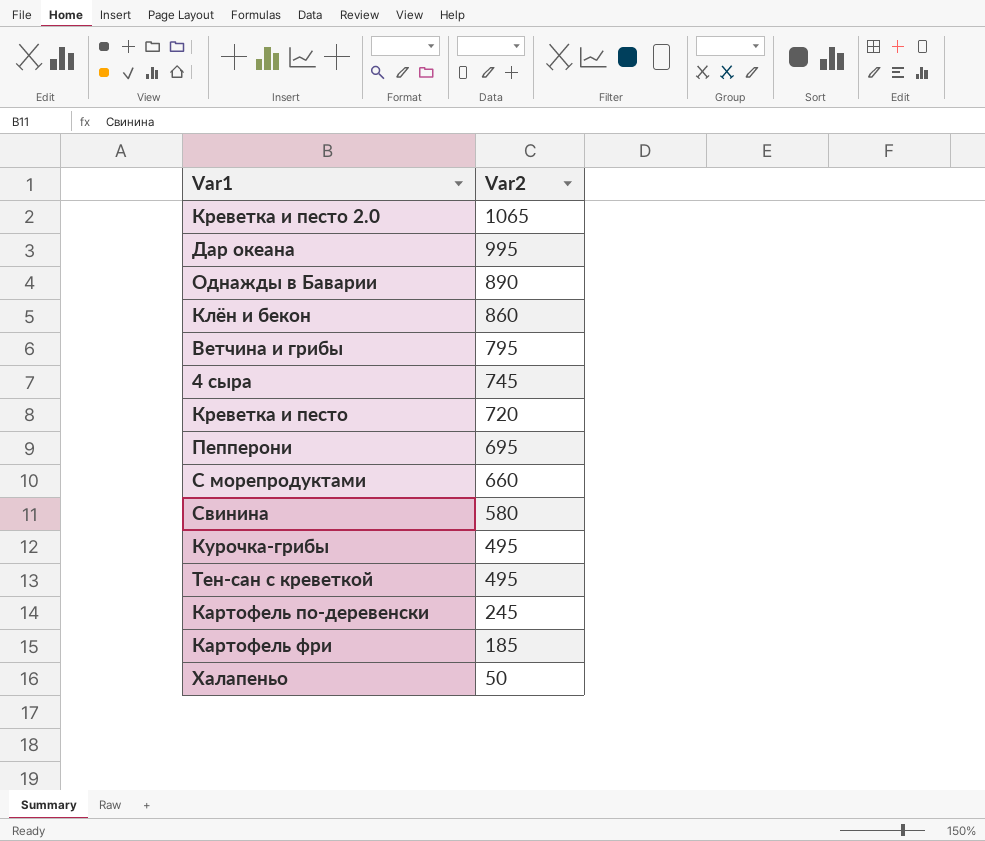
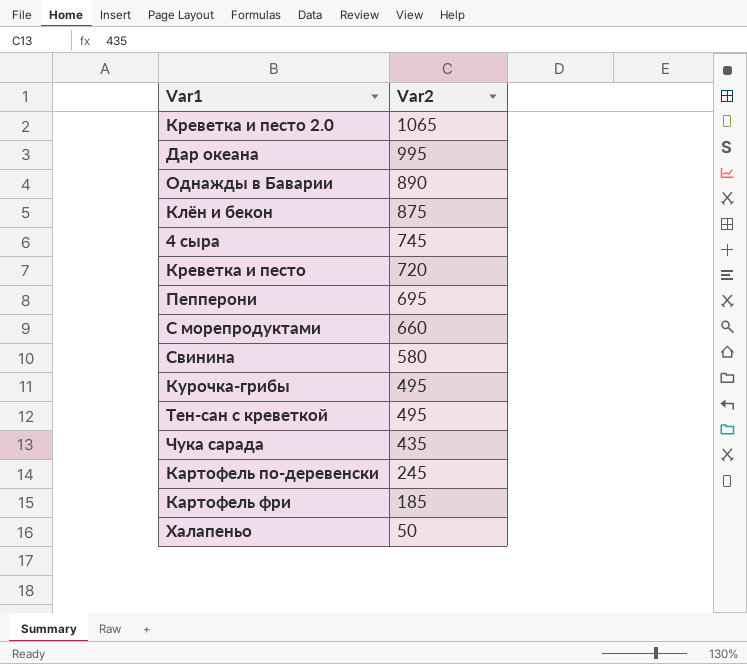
row Ветчина и грибы: 795 -> none
Клён и бекон | Var2: 860 -> 875
row Чука сарада: none -> 435

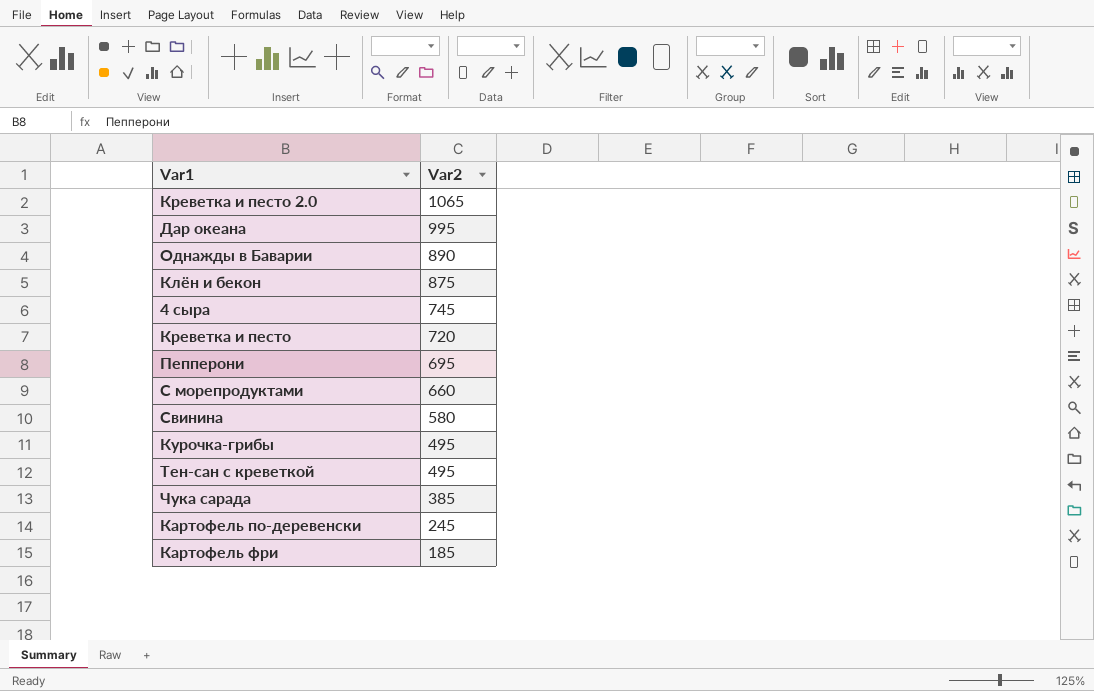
row Халапеньо: 50 -> none
Чука сарада | Var2: 435 -> 385

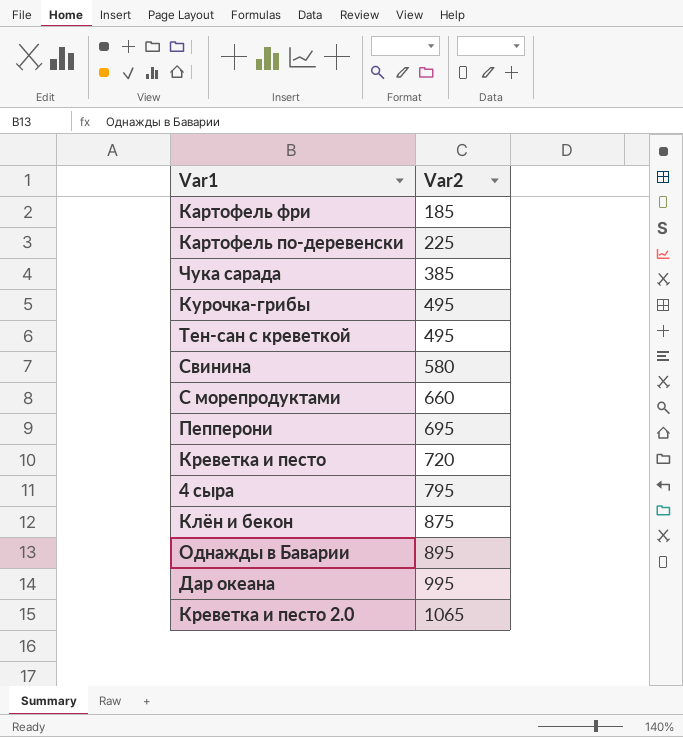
row order: Var2 descending -> Var2 ascending
Картофель по-деревенски | Var2: 245 -> 225
4 сыра | Var2: 745 -> 795
Однажды в Баварии | Var2: 890 -> 895

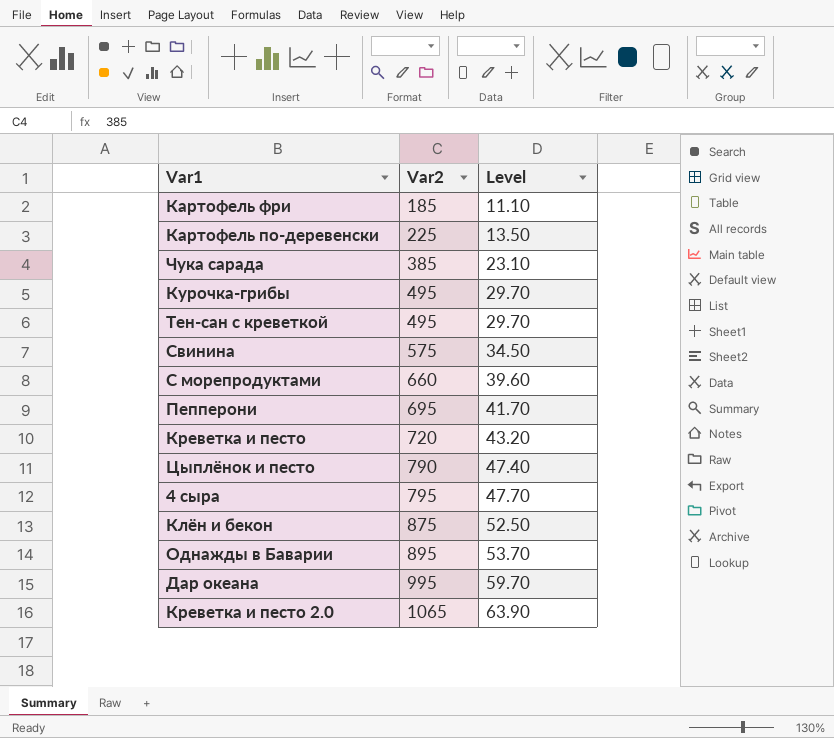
column Level | formula: none -> [Var2] * 0.06
Свинина | Var2: 580 -> 575
row Цыплёнок и песто: none -> 790 | 47.40

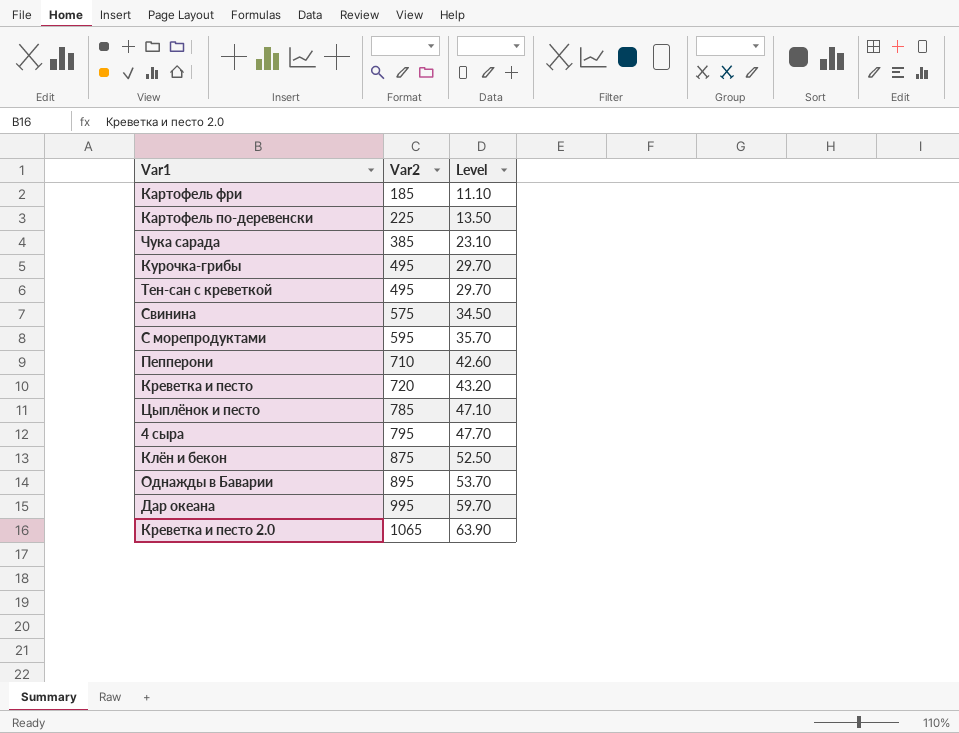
С морепродуктами | Var2: 660 -> 595
С морепродуктами | Level: 39.60 -> 35.70
Пепперони | Var2: 695 -> 710
Пепперони | Level: 41.70 -> 42.60
Цыплёнок и песто | Var2: 790 -> 785
Цыплёнок и песто | Level: 47.40 -> 47.10

